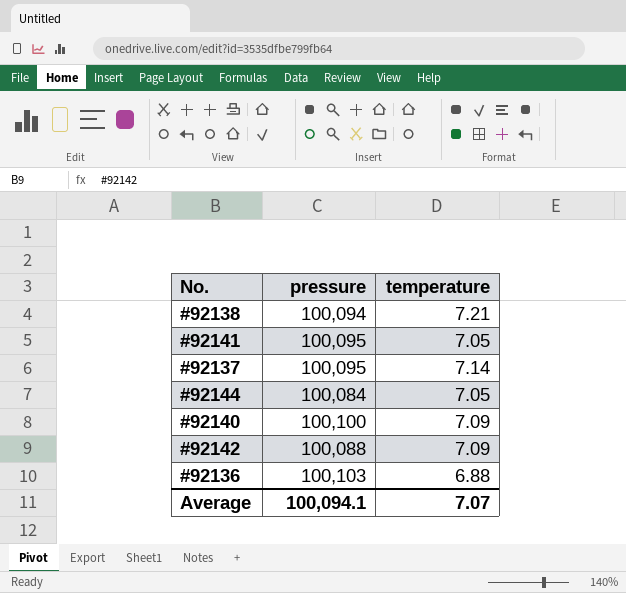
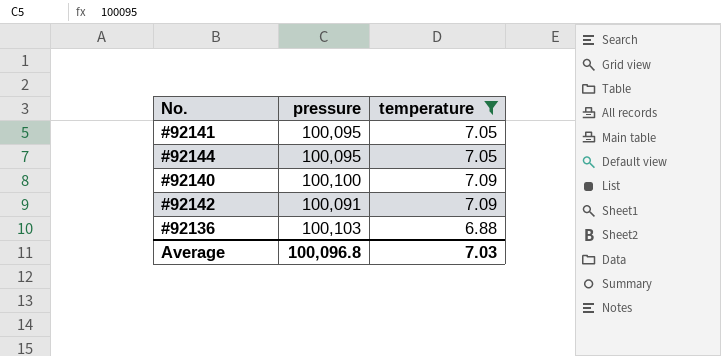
filter: none -> temperature <= 7.09
#92144 | pressure: 100,084 -> 100,095
#92142 | pressure: 100,088 -> 100,091
Average | pressure: 100,094.1 -> 100,096.8
Average | temperature: 7.07 -> 7.03

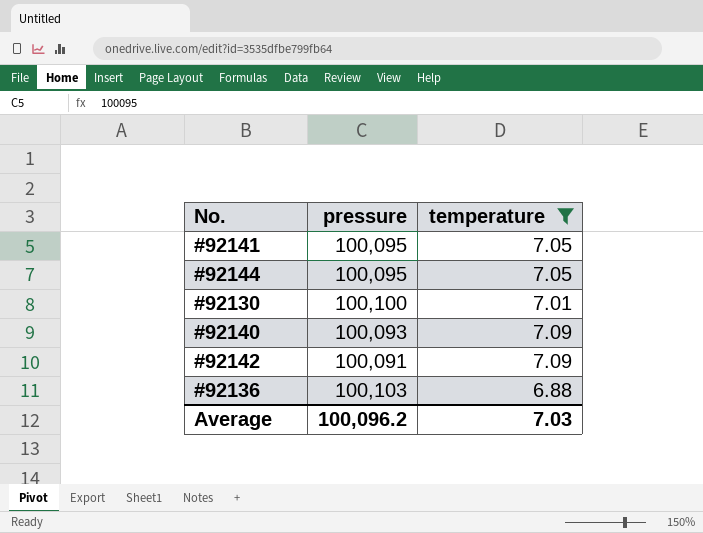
row #92130: none -> 100,100 | 7.01
#92140 | pressure: 100,100 -> 100,093
Average | pressure: 100,096.8 -> 100,096.2

